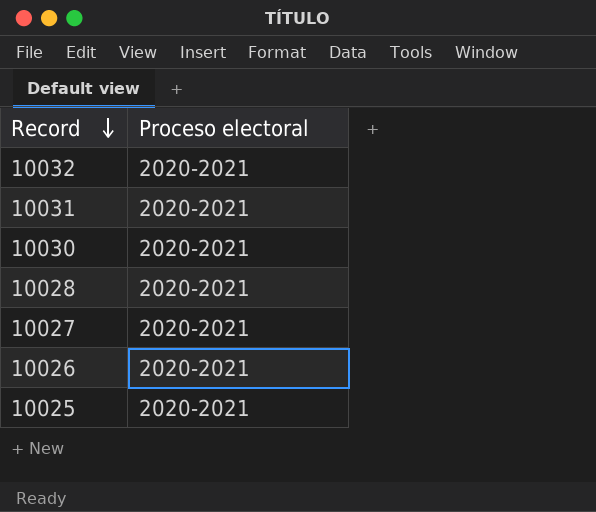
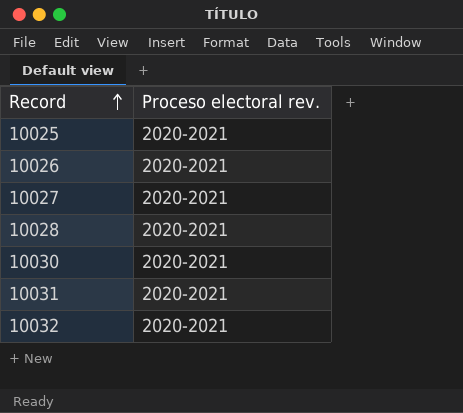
row order: Record descending -> Record ascending
column name: Proceso electoral -> Proceso electoral rev.

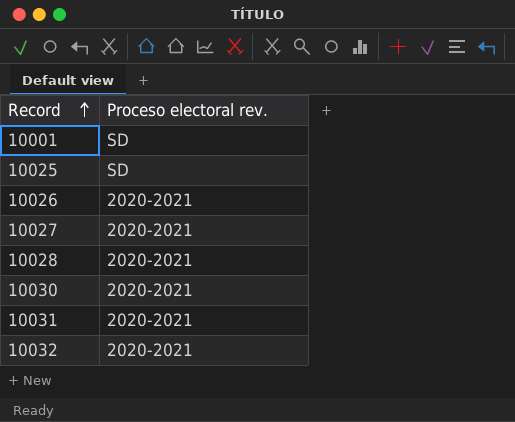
row 10001: none -> SD
10025 | Proceso electoral rev.: 2020-2021 -> SD

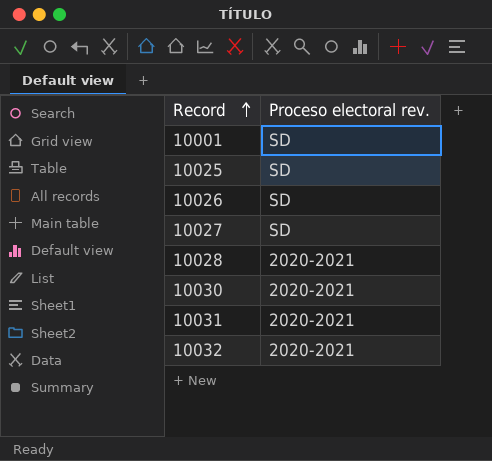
10026 | Proceso electoral rev.: 2020-2021 -> SD
10027 | Proceso electoral rev.: 2020-2021 -> SD

